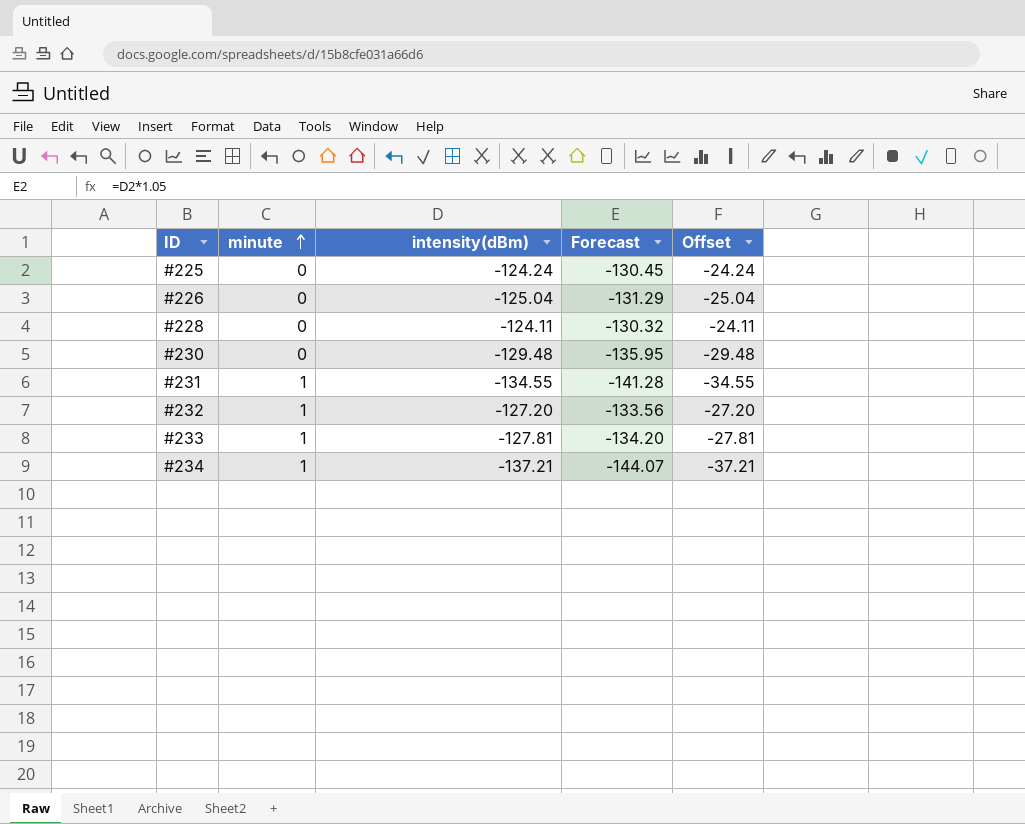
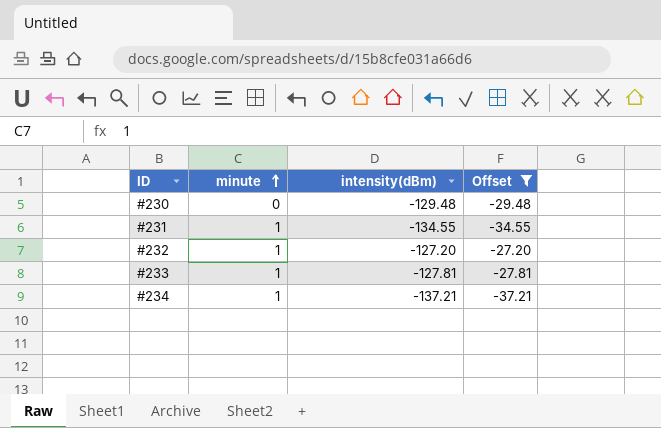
filter: none -> Offset <= -27.20
column Forecast | formula: [intensity(dBm)] * 1.05 -> none

